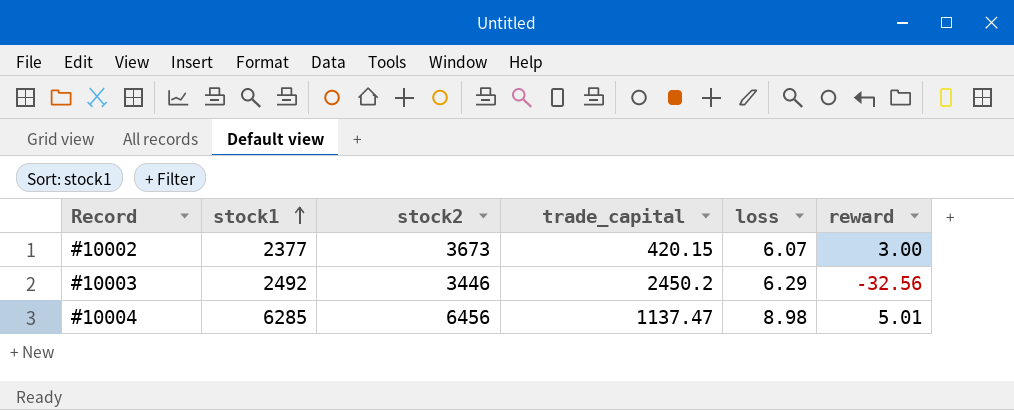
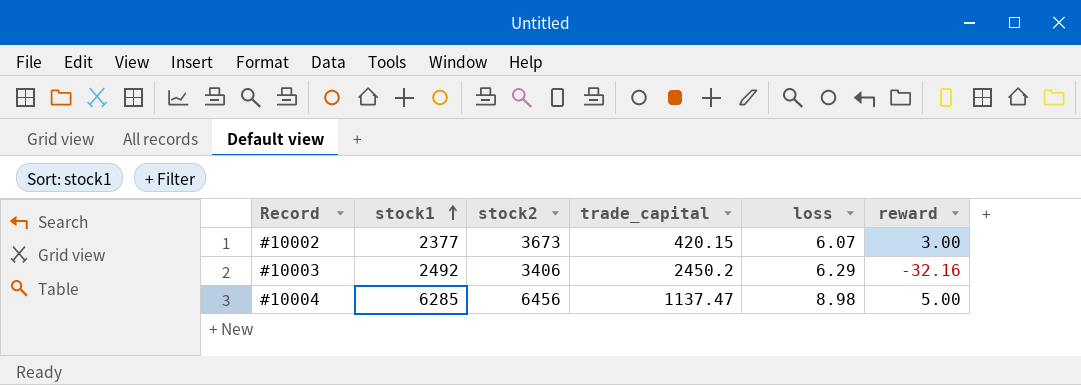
#10003 | stock2: 3446 -> 3406
#10003 | reward: -32.56 -> -32.16
#10004 | reward: 5.01 -> 5.00

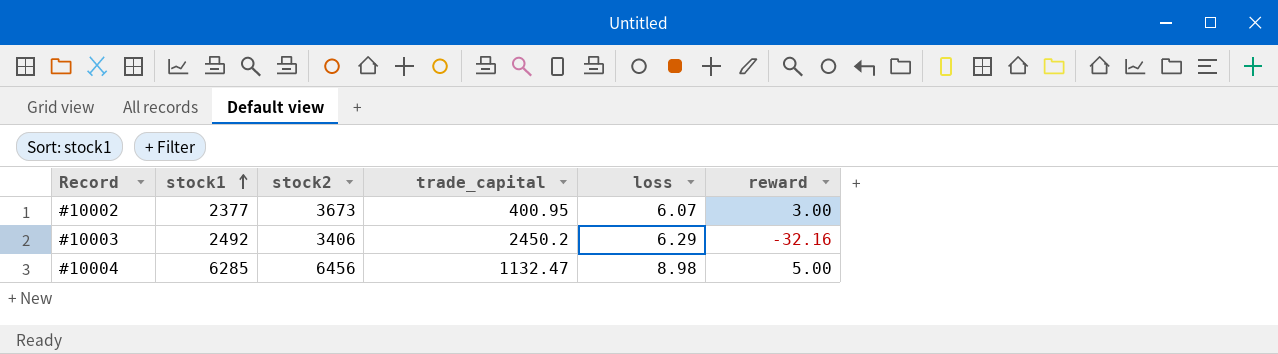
#10002 | trade_capital: 420.15 -> 400.95
#10004 | trade_capital: 1137.47 -> 1132.47

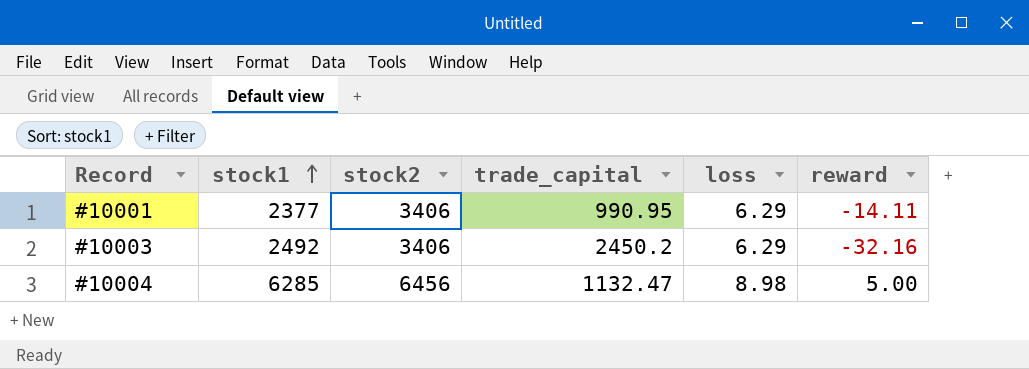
row #10002: 2377 | 3673 | 400.95 | 6.07 | 3.00 -> none
row #10001: none -> 2377 | 3406 | 990.95 | 6.29 | -14.11

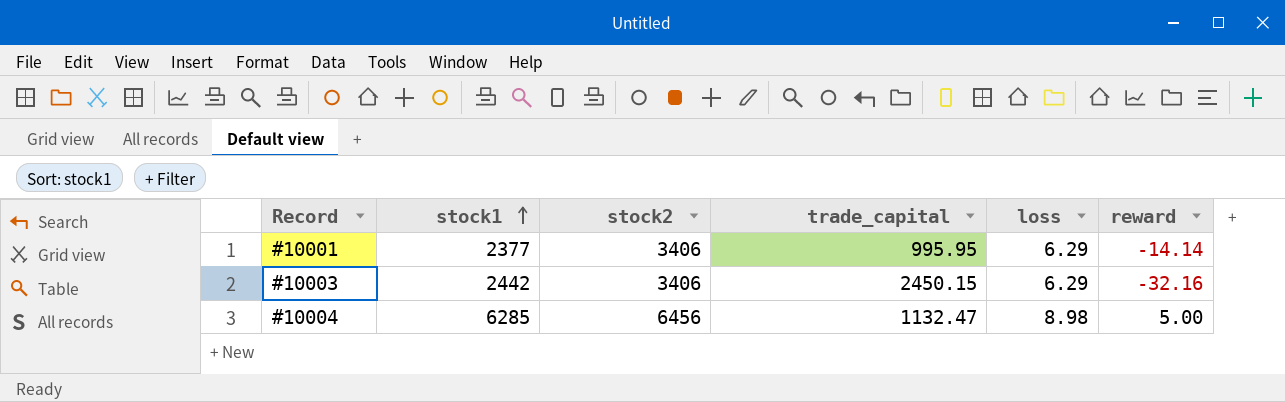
#10001 | trade_capital: 990.95 -> 995.95
#10001 | reward: -14.11 -> -14.14
#10003 | stock1: 2492 -> 2442
#10003 | trade_capital: 2450.2 -> 2450.15

